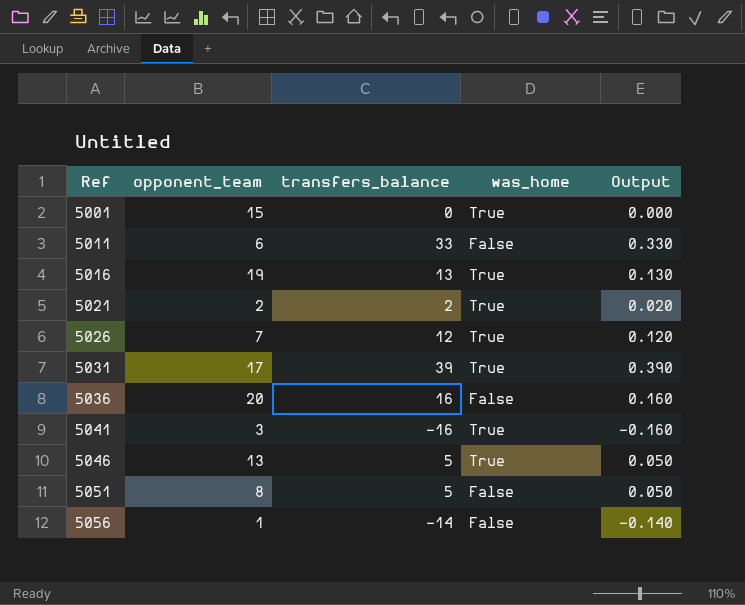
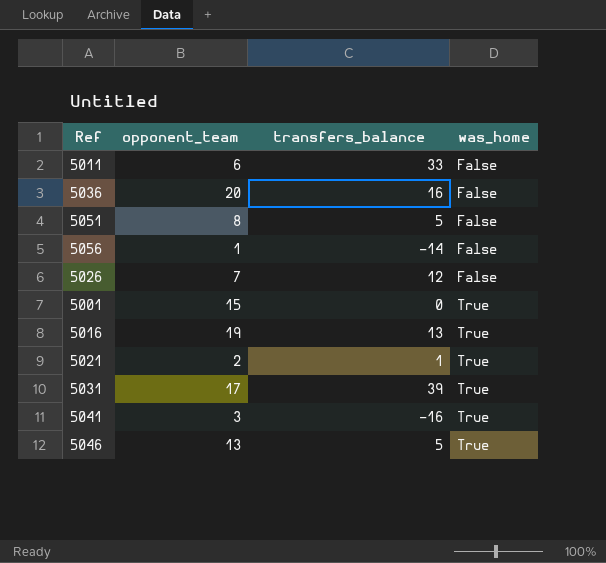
row order: Ref ascending -> was_home ascending
column Output | formula: [transfers_balance] * 0.01 -> none
5026 | was_home: True -> False
5021 | transfers_balance: 2 -> 1

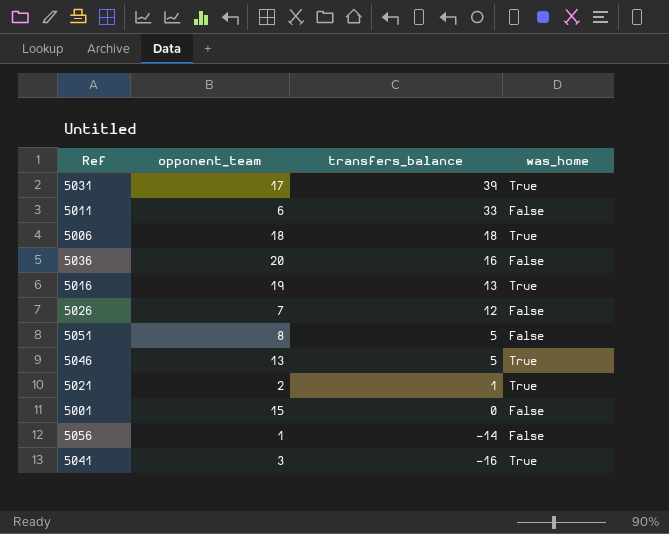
row order: was_home ascending -> transfers_balance descending
row 5006: none -> 18 | 18 | True
5001 | was_home: True -> False

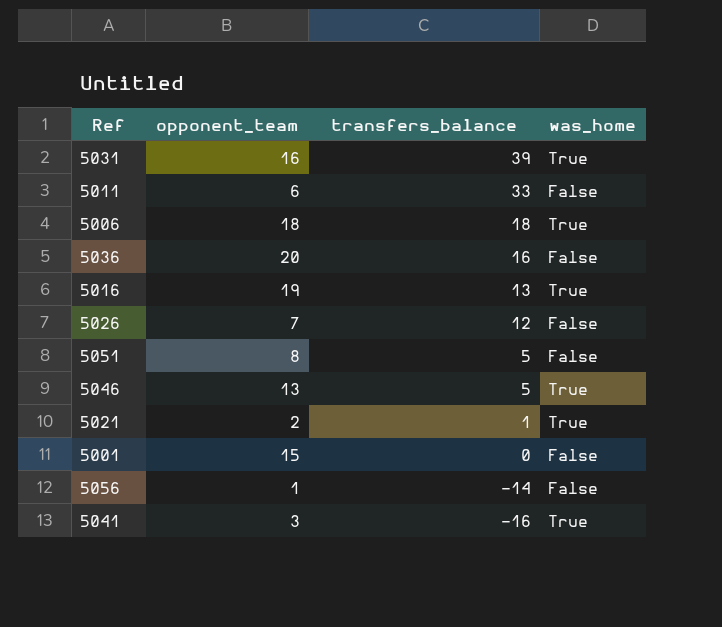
5031 | opponent_team: 17 -> 16

